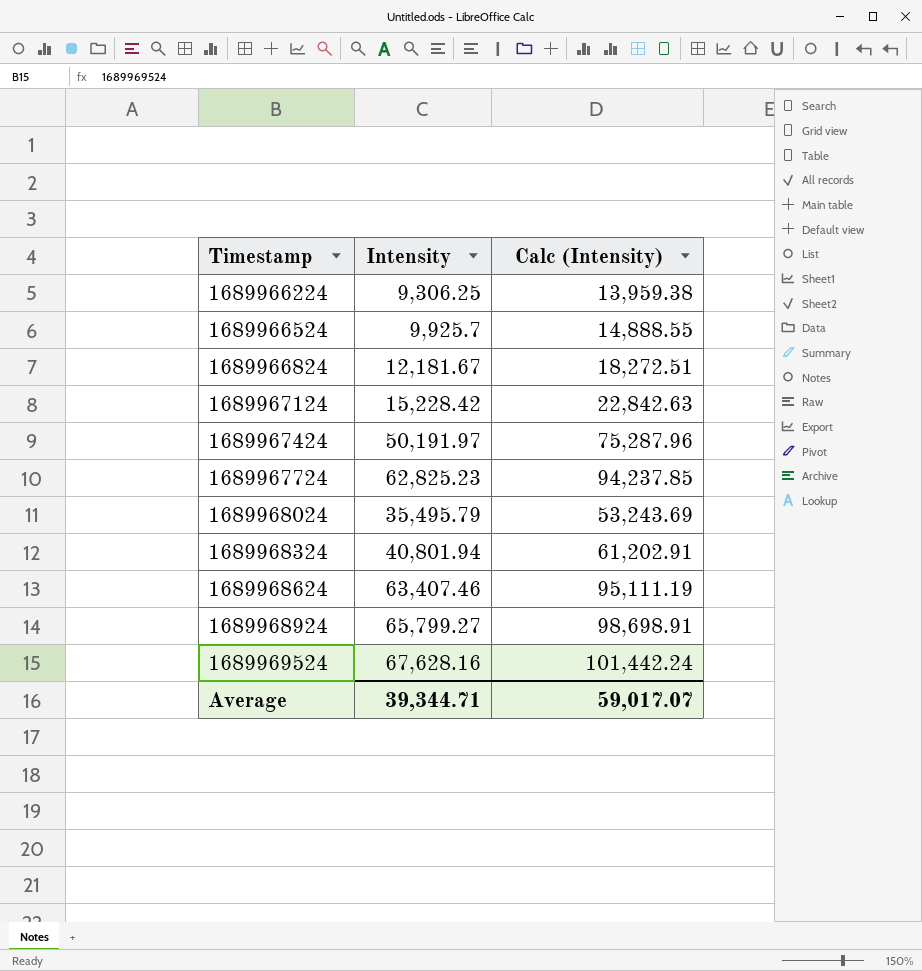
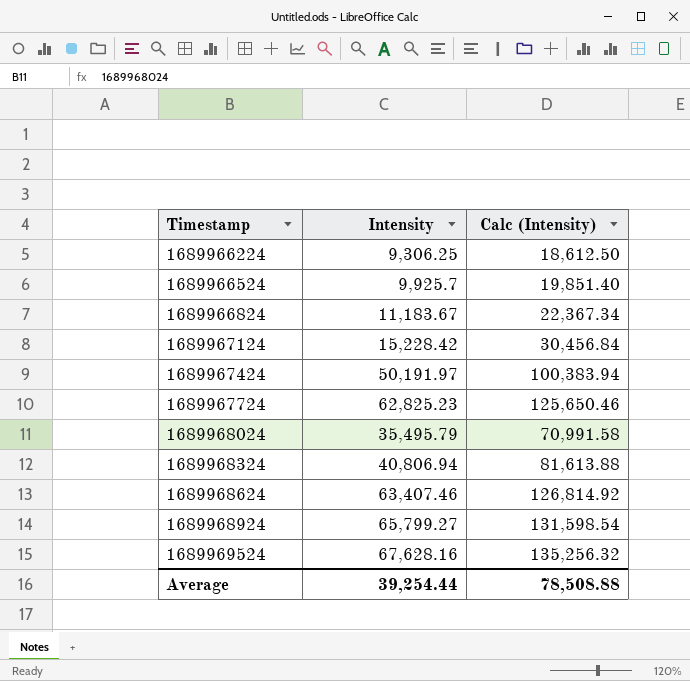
column Calc (Intensity) | formula: [Intensity] * 1.5 -> [Intensity] * 2
1689966824 | Intensity: 12,181.67 -> 11,183.67
1689968324 | Intensity: 40,801.94 -> 40,806.94
Average | Intensity: 39,344.71 -> 39,254.44
Average | Calc (Intensity): 59,017.07 -> 78,508.88

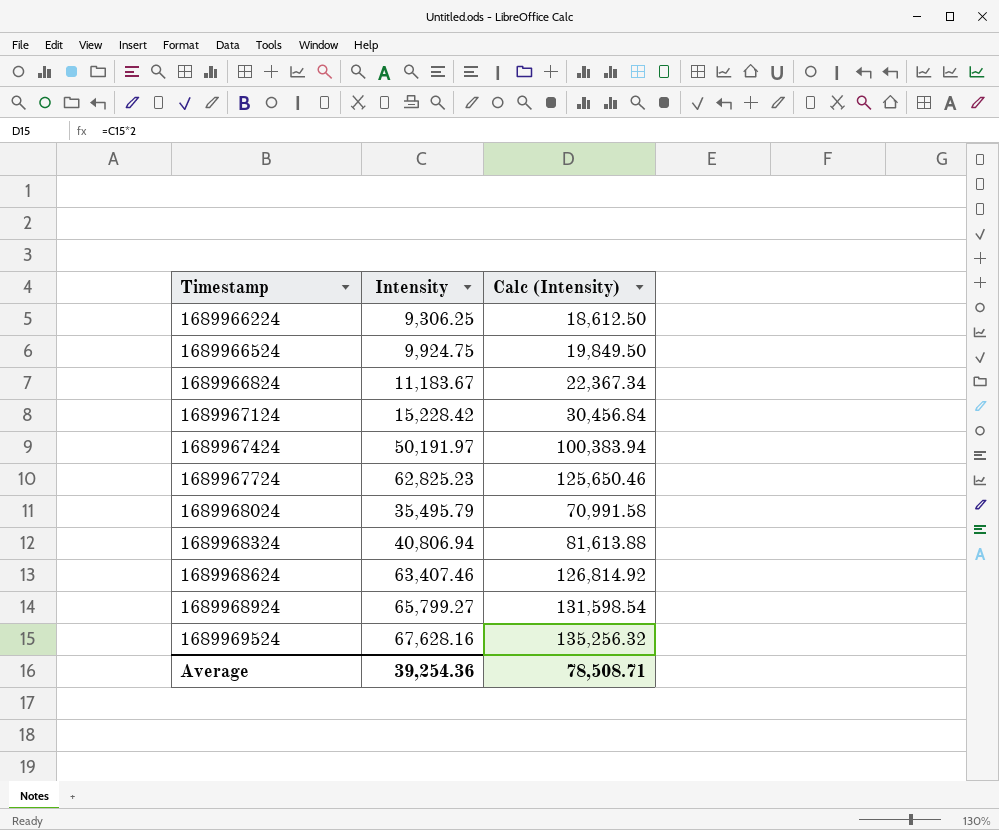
1689966524 | Intensity: 9,925.7 -> 9,924.75
1689966524 | Calc (Intensity): 19,851.40 -> 19,849.50
Average | Intensity: 39,254.44 -> 39,254.36
Average | Calc (Intensity): 78,508.88 -> 78,508.71

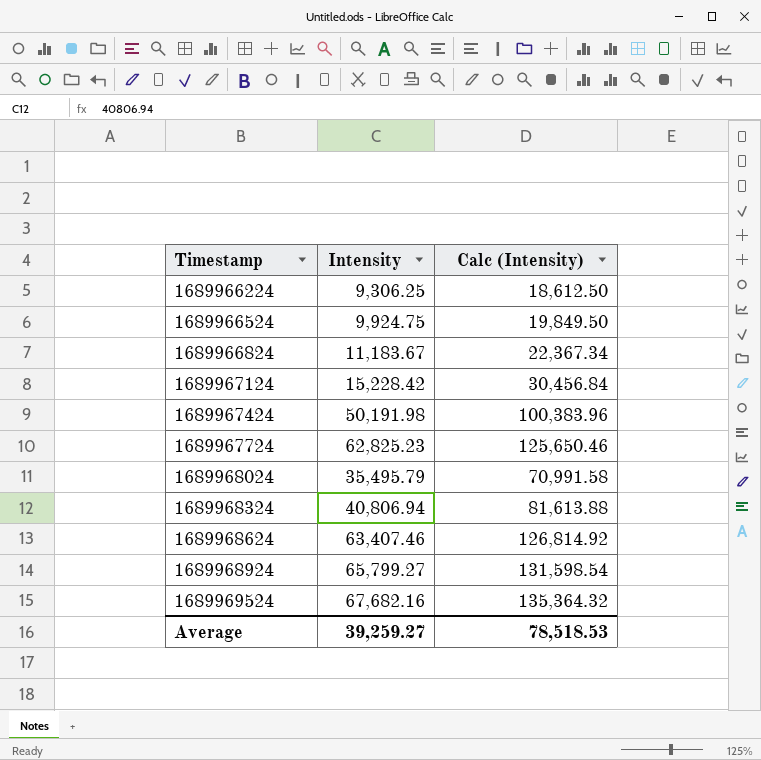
1689967424 | Intensity: 50,191.97 -> 50,191.98
1689967424 | Calc (Intensity): 100,383.94 -> 100,383.96
1689969524 | Intensity: 67,628.16 -> 67,682.16
1689969524 | Calc (Intensity): 135,256.32 -> 135,364.32
Average | Intensity: 39,254.36 -> 39,259.27
Average | Calc (Intensity): 78,508.71 -> 78,518.53

